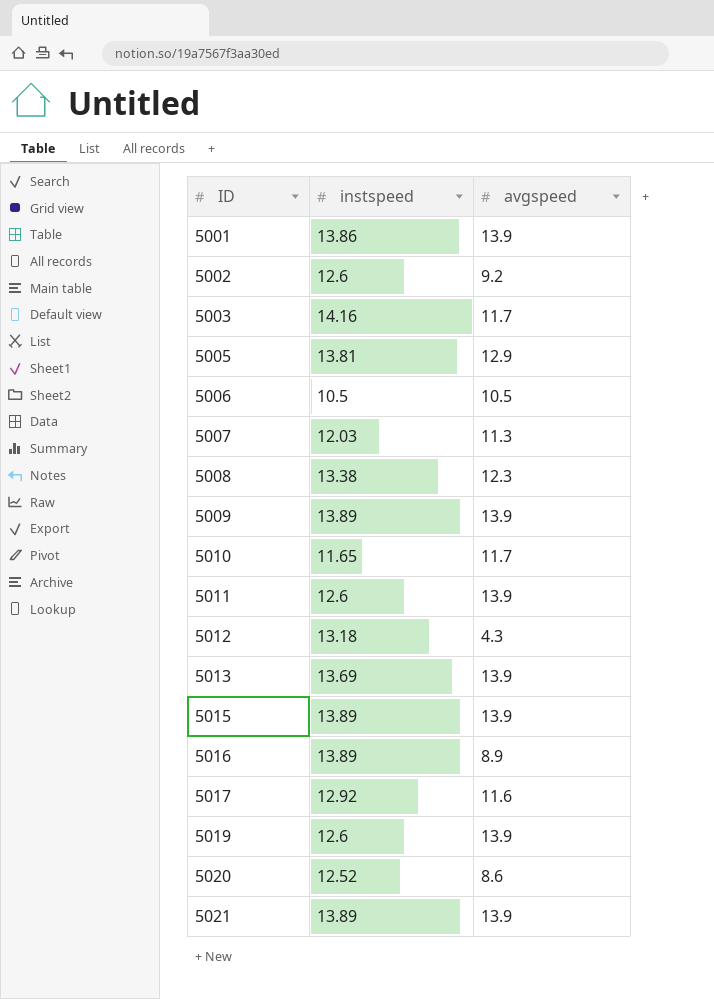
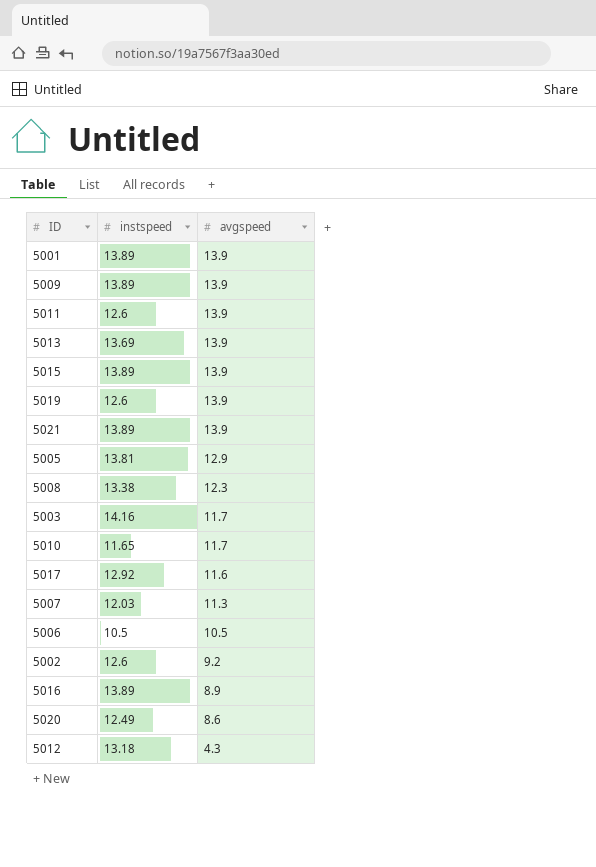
row order: ID ascending -> avgspeed descending
5001 | instspeed: 13.86 -> 13.89
5020 | instspeed: 12.52 -> 12.49

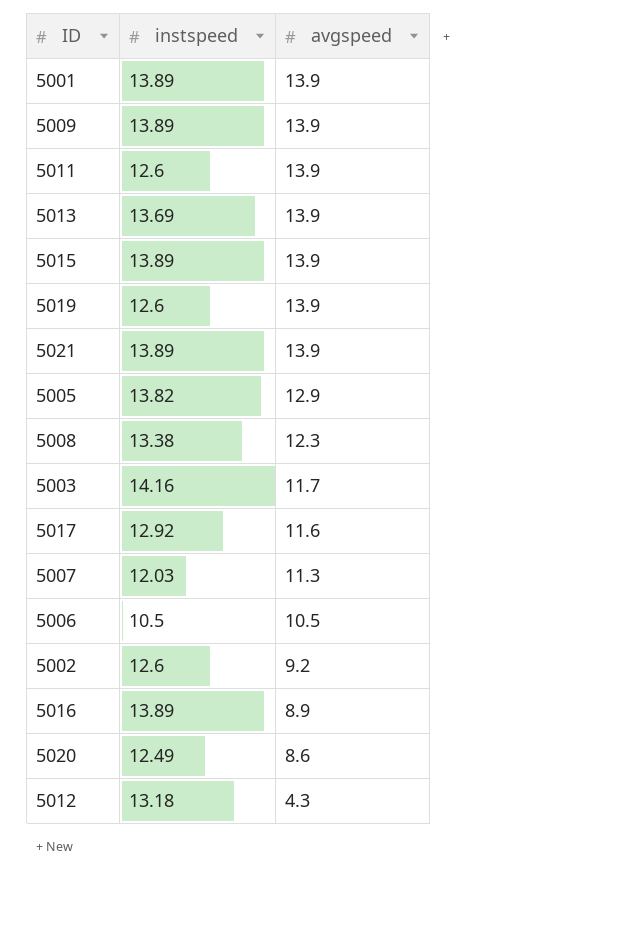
row 5010: 11.65 | 11.7 -> none
5005 | instspeed: 13.81 -> 13.82

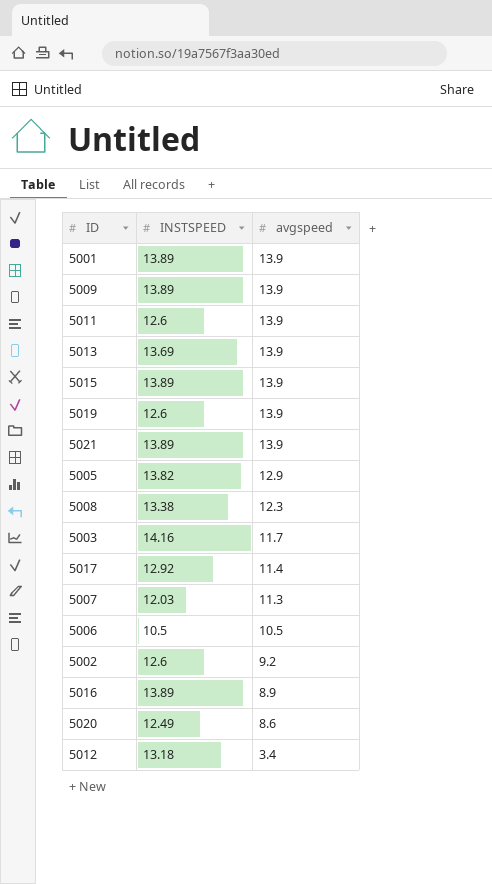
column name: instspeed -> INSTSPEED
5017 | avgspeed: 11.6 -> 11.4
5012 | avgspeed: 4.3 -> 3.4

